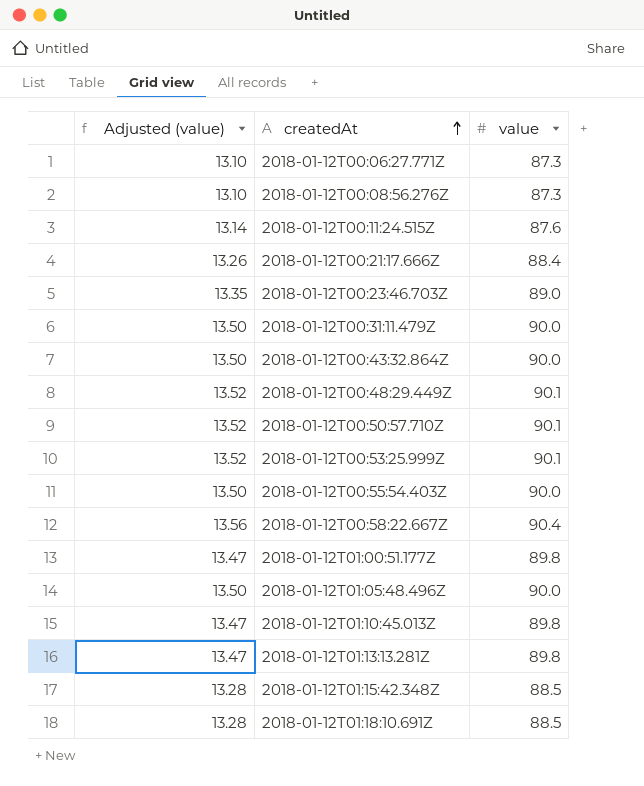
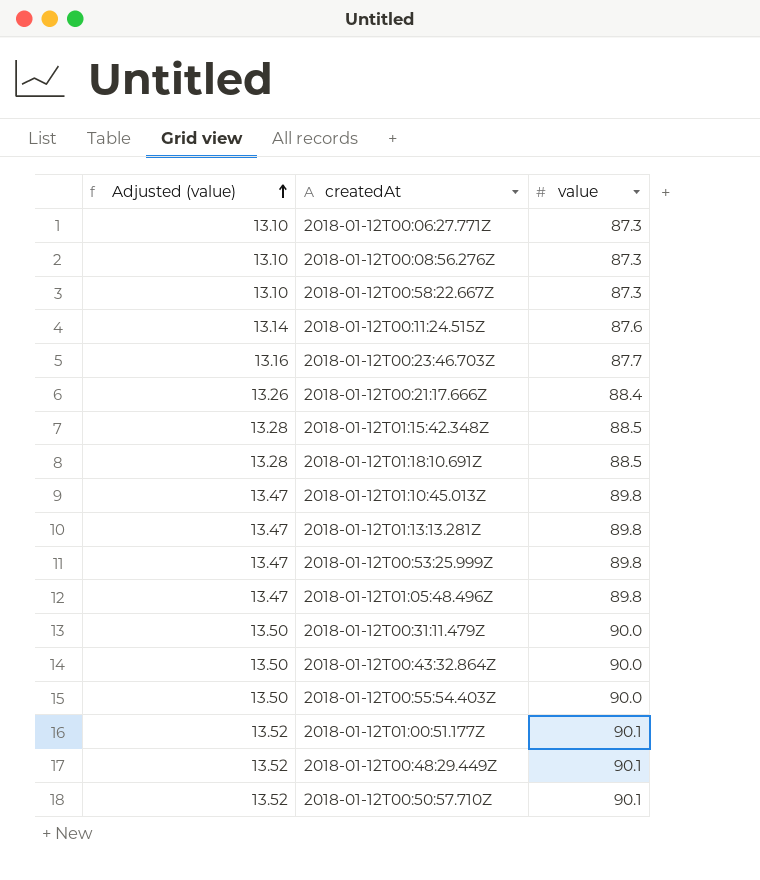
row order: createdAt ascending -> Adjusted (value) ascending
2018-01-12T00:58:22.667Z | Adjusted (value): 13.56 -> 13.10
2018-01-12T00:58:22.667Z | value: 90.4 -> 87.3
2018-01-12T00:23:46.703Z | Adjusted (value): 13.35 -> 13.16
2018-01-12T00:23:46.703Z | value: 89.0 -> 87.7
2018-01-12T00:53:25.999Z | Adjusted (value): 13.52 -> 13.47
2018-01-12T00:53:25.999Z | value: 90.1 -> 89.8
2018-01-12T01:05:48.496Z | Adjusted (value): 13.50 -> 13.47
2018-01-12T01:05:48.496Z | value: 90.0 -> 89.8
2018-01-12T01:00:51.177Z | Adjusted (value): 13.47 -> 13.52
2018-01-12T01:00:51.177Z | value: 89.8 -> 90.1

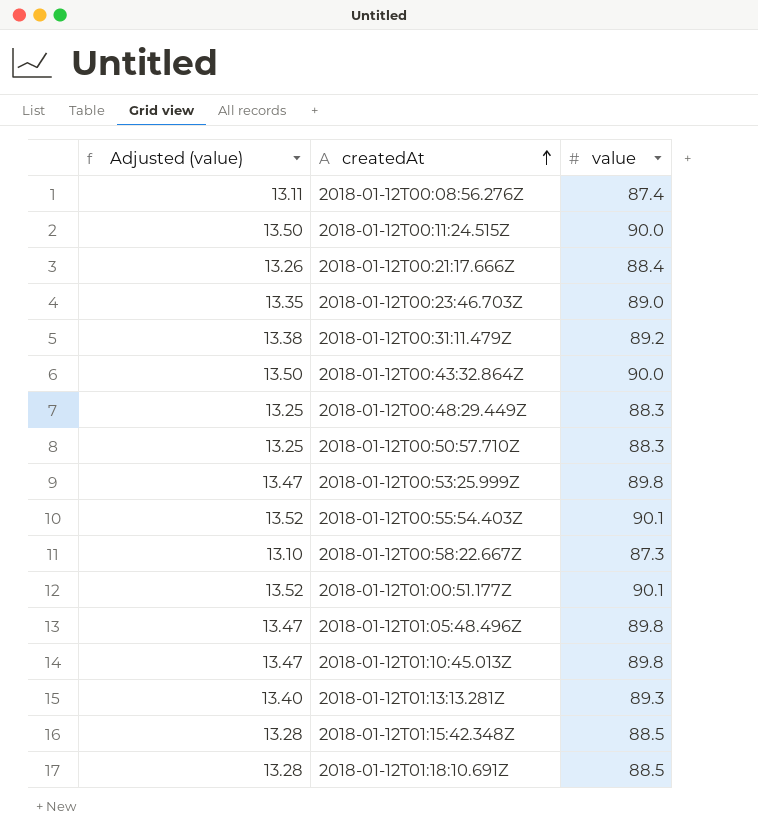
row order: Adjusted (value) ascending -> createdAt ascending
row 2018-01-12T00:06:27.771Z: 13.10 | 87.3 -> none
2018-01-12T00:08:56.276Z | Adjusted (value): 13.10 -> 13.11
2018-01-12T00:08:56.276Z | value: 87.3 -> 87.4
2018-01-12T00:11:24.515Z | Adjusted (value): 13.14 -> 13.50
2018-01-12T00:11:24.515Z | value: 87.6 -> 90.0
2018-01-12T00:23:46.703Z | Adjusted (value): 13.16 -> 13.35
2018-01-12T00:23:46.703Z | value: 87.7 -> 89.0
2018-01-12T00:31:11.479Z | Adjusted (value): 13.50 -> 13.38
2018-01-12T00:31:11.479Z | value: 90.0 -> 89.2
2018-01-12T00:48:29.449Z | Adjusted (value): 13.52 -> 13.25
2018-01-12T00:48:29.449Z | value: 90.1 -> 88.3
2018-01-12T00:50:57.710Z | Adjusted (value): 13.52 -> 13.25
2018-01-12T00:50:57.710Z | value: 90.1 -> 88.3
2018-01-12T00:55:54.403Z | Adjusted (value): 13.50 -> 13.52
2018-01-12T00:55:54.403Z | value: 90.0 -> 90.1
2018-01-12T01:13:13.281Z | Adjusted (value): 13.47 -> 13.40
2018-01-12T01:13:13.281Z | value: 89.8 -> 89.3

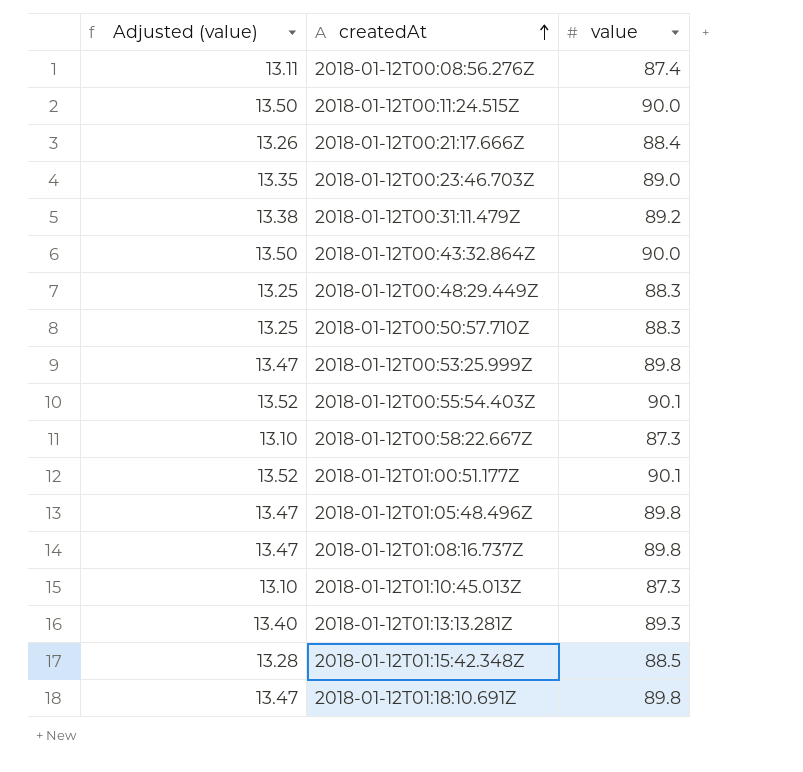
row 2018-01-12T01:08:16.737Z: none -> 13.47 | 89.8
2018-01-12T01:10:45.013Z | Adjusted (value): 13.47 -> 13.10
2018-01-12T01:10:45.013Z | value: 89.8 -> 87.3
2018-01-12T01:18:10.691Z | Adjusted (value): 13.28 -> 13.47
2018-01-12T01:18:10.691Z | value: 88.5 -> 89.8

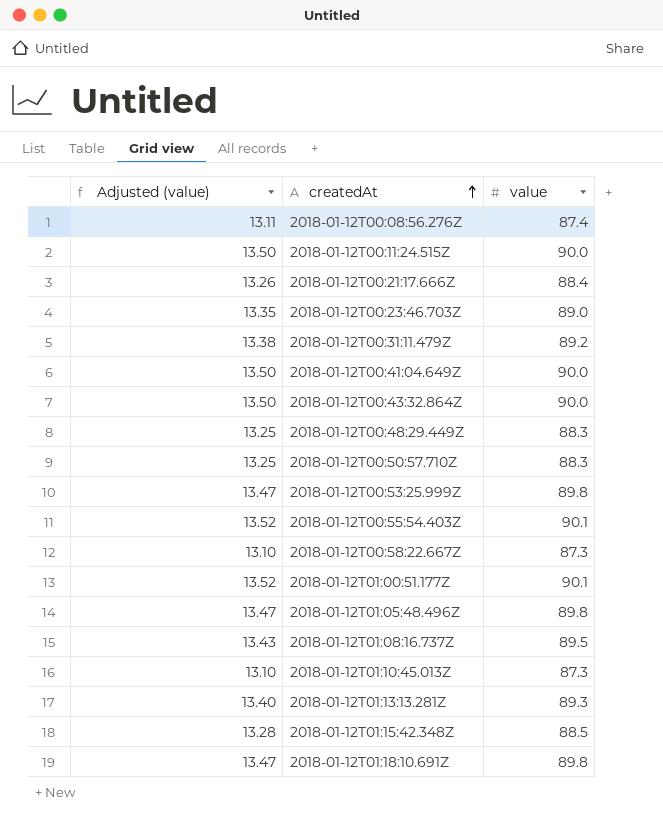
row 2018-01-12T00:41:04.649Z: none -> 13.50 | 90.0
2018-01-12T01:08:16.737Z | Adjusted (value): 13.47 -> 13.43
2018-01-12T01:08:16.737Z | value: 89.8 -> 89.5

